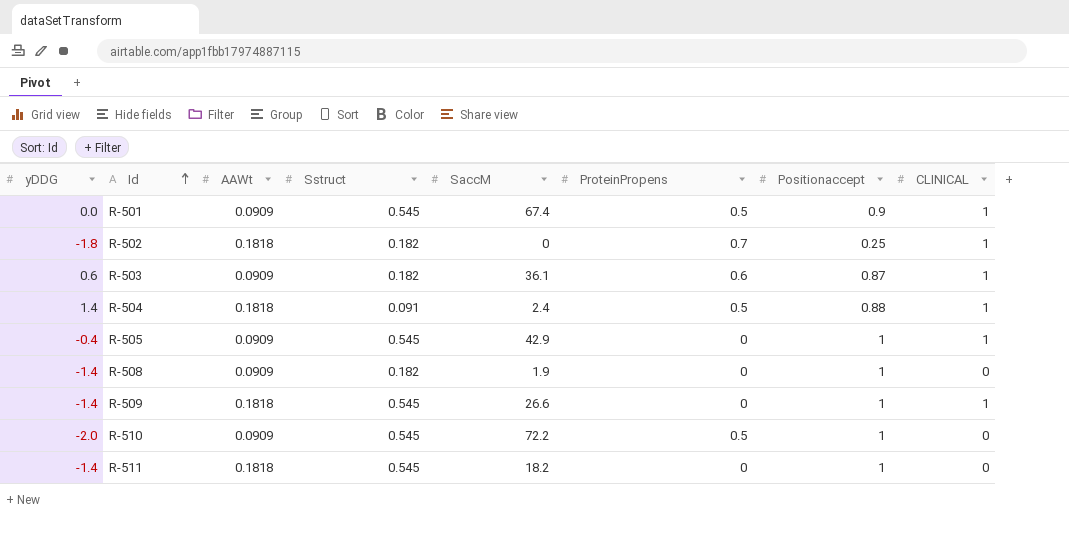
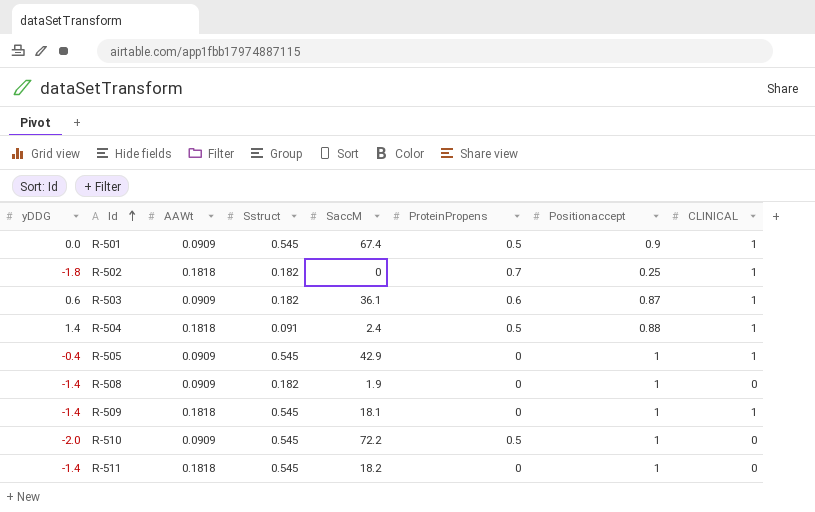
R-509 | SaccM: 26.6 -> 18.1

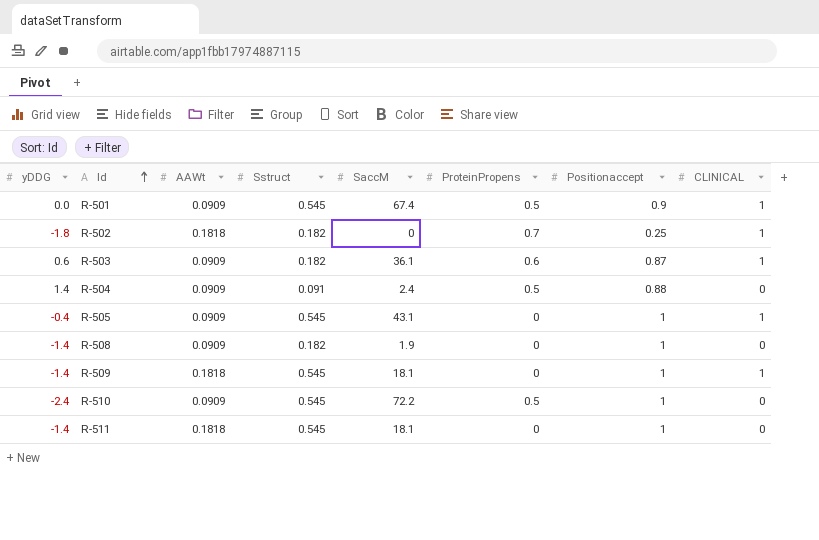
R-504 | AAWt: 0.1818 -> 0.0909
R-504 | CLINICAL: 1 -> 0
R-505 | SaccM: 42.9 -> 43.1
R-510 | yDDG: -2.0 -> -2.4
R-511 | SaccM: 18.2 -> 18.1

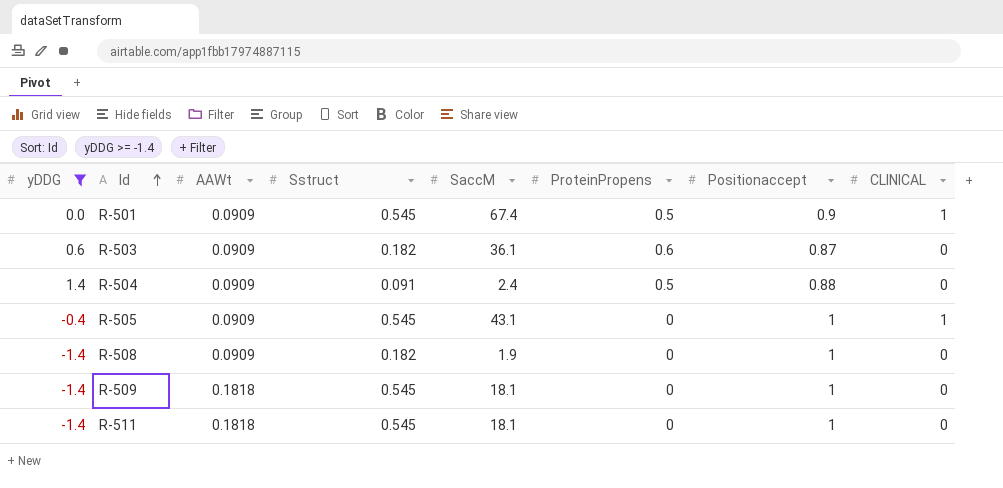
filter: none -> yDDG >= -1.4
R-503 | CLINICAL: 1 -> 0
R-509 | CLINICAL: 1 -> 0

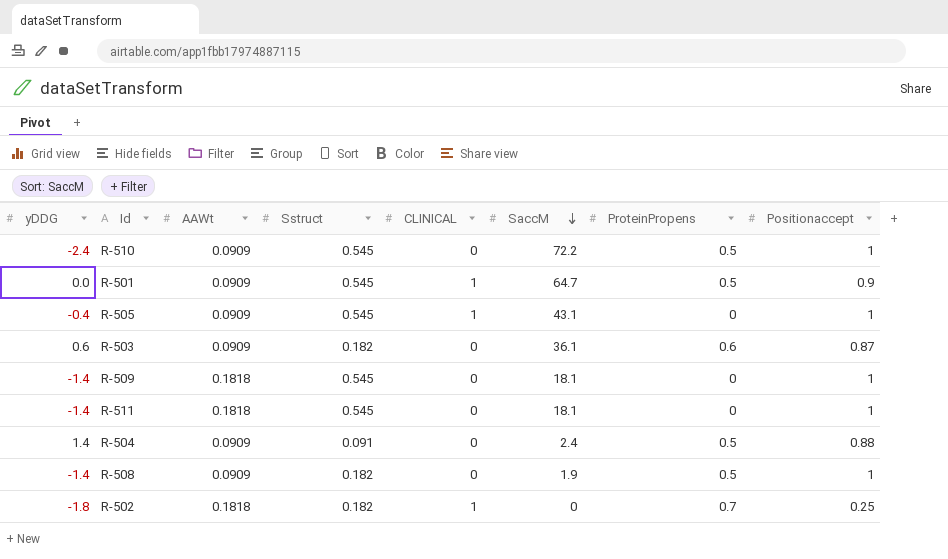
filter: yDDG >= -1.4 -> none
row order: Id ascending -> SaccM descending
column CLINICAL | position: 8 -> 5
R-501 | SaccM: 67.4 -> 64.7
R-508 | ProteinPropens: 0 -> 0.5

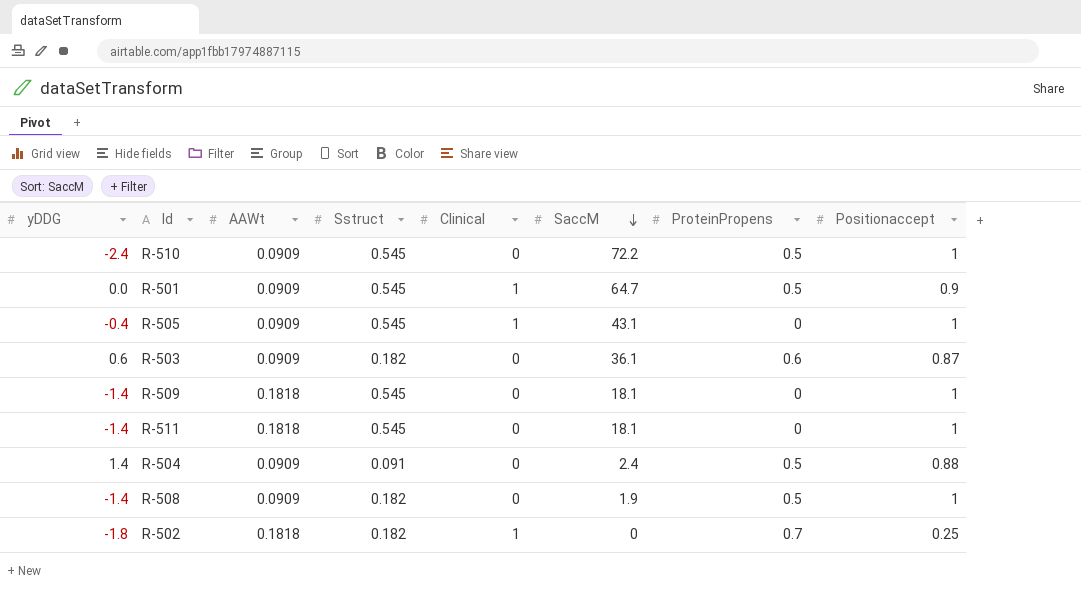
column name: CLINICAL -> Clinical

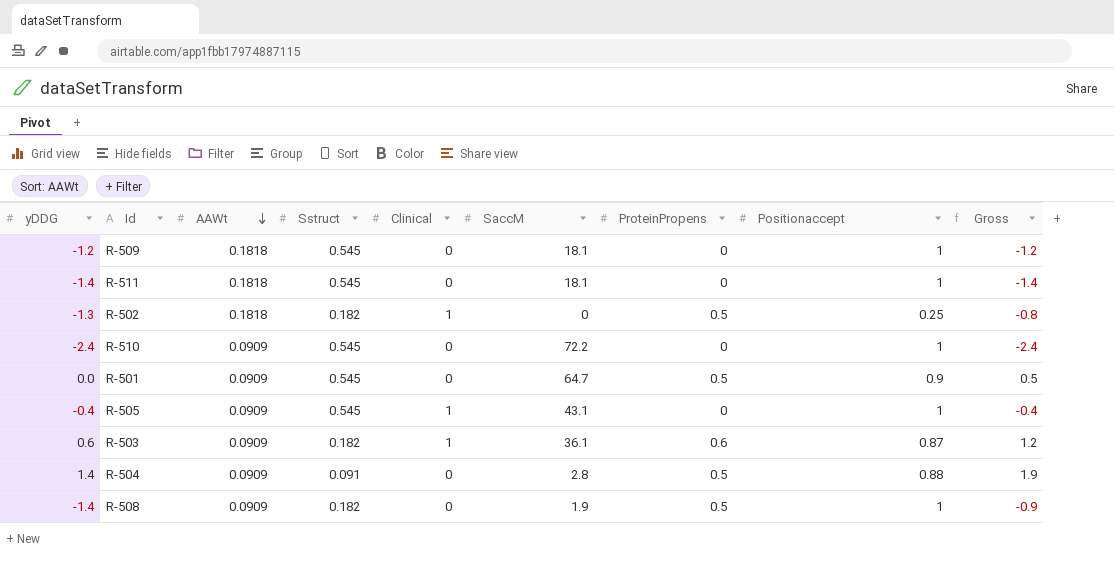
row order: SaccM descending -> AAWt descending
column Gross | formula: none -> [yDDG] + [ProteinPropens]
R-509 | yDDG: -1.4 -> -1.2
R-502 | yDDG: -1.8 -> -1.3
R-502 | ProteinPropens: 0.7 -> 0.5
R-510 | ProteinPropens: 0.5 -> 0
R-501 | Clinical: 1 -> 0
R-503 | Clinical: 0 -> 1
R-504 | SaccM: 2.4 -> 2.8

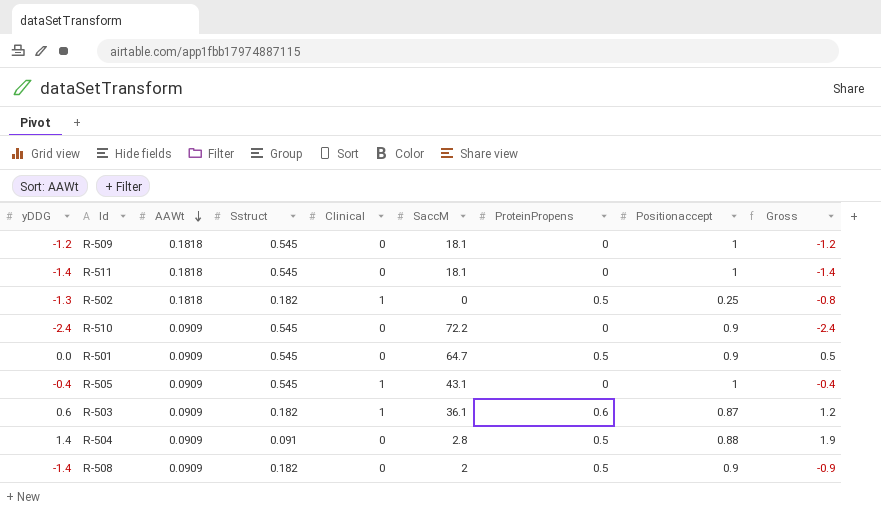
R-510 | Positionaccept: 1 -> 0.9
R-508 | SaccM: 1.9 -> 2
R-508 | Positionaccept: 1 -> 0.9

